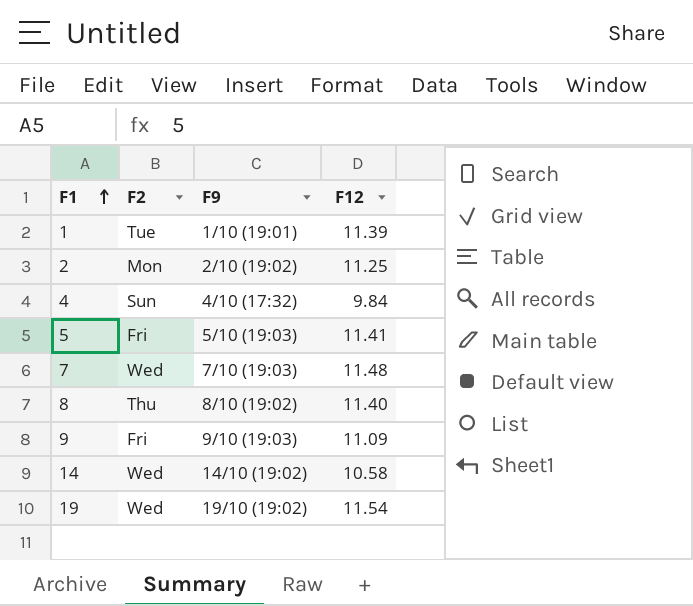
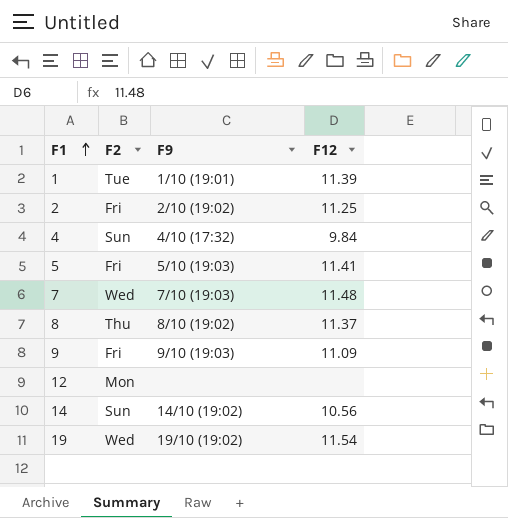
2 | F2: Mon -> Fri
8 | F12: 11.40 -> 11.37
row 12: none -> Mon | none | none
14 | F2: Wed -> Sun
14 | F12: 10.58 -> 10.56

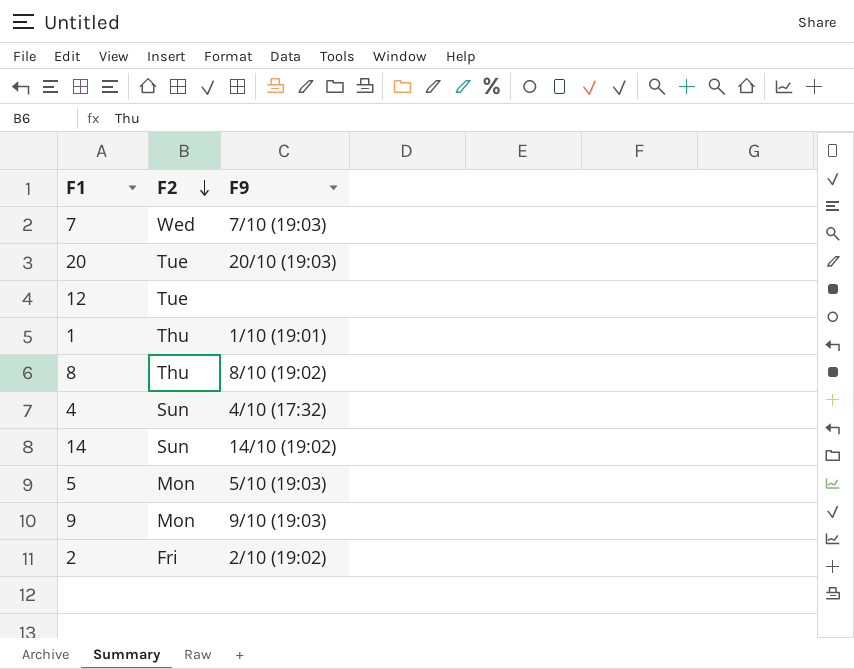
row order: F1 ascending -> F2 descending
column F12 | position: 4 -> none
row 19: Wed | 19/10 (19:02) | 11.54 -> none
row 20: none -> Tue | 20/10 (19:03)
12 | F2: Mon -> Tue
1 | F2: Tue -> Thu
5 | F2: Fri -> Mon
9 | F2: Fri -> Mon

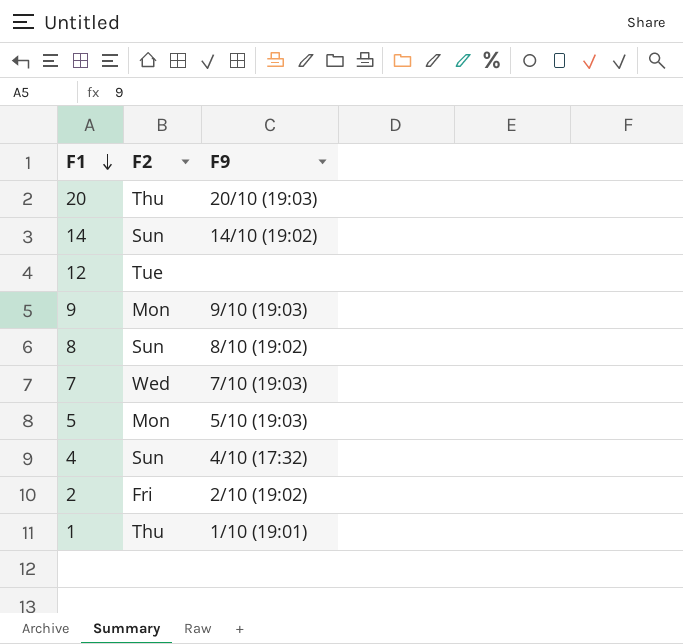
row order: F2 descending -> F1 descending
20 | F2: Tue -> Thu
8 | F2: Thu -> Sun

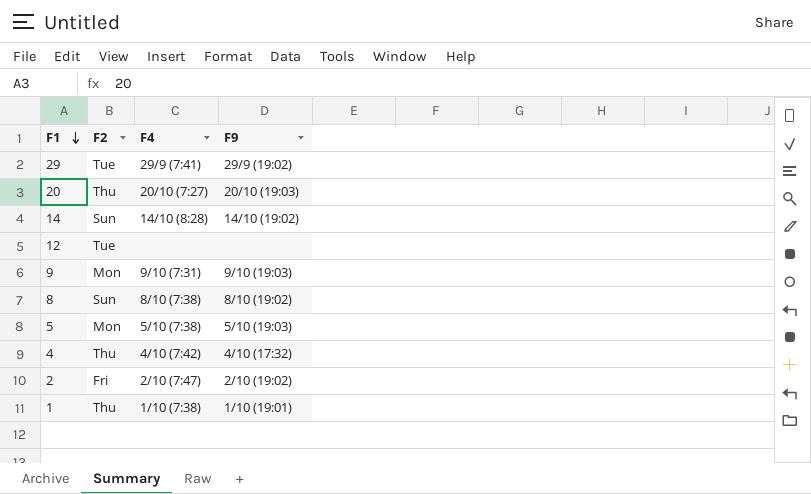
column F4 | position: none -> 3
row 7: Wed | 7/10 (19:03) -> none
row 29: none -> Tue | 29/9 (7:41) | 29/9 (19:02)
4 | F2: Sun -> Thu

